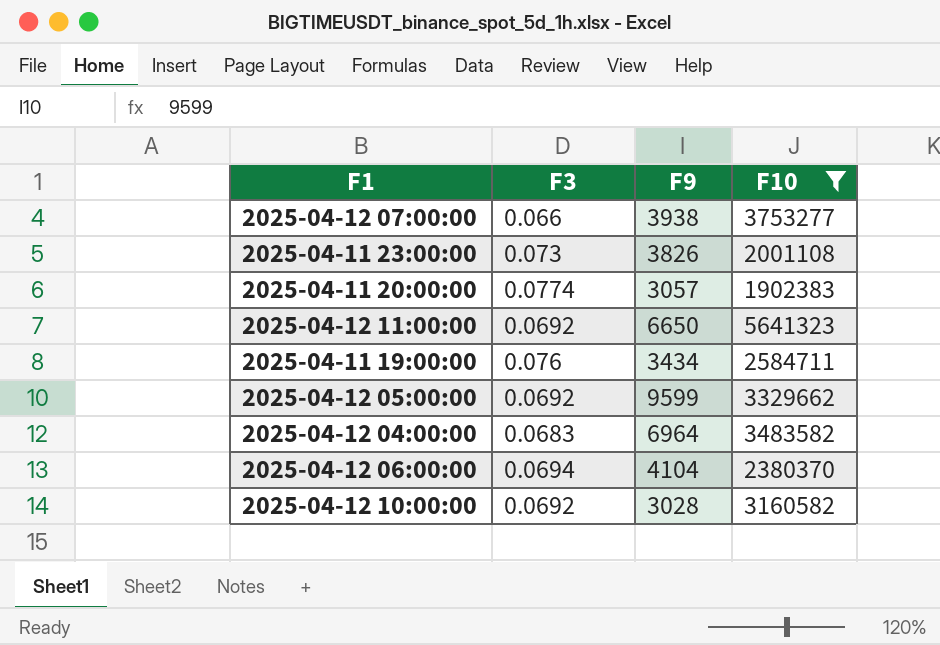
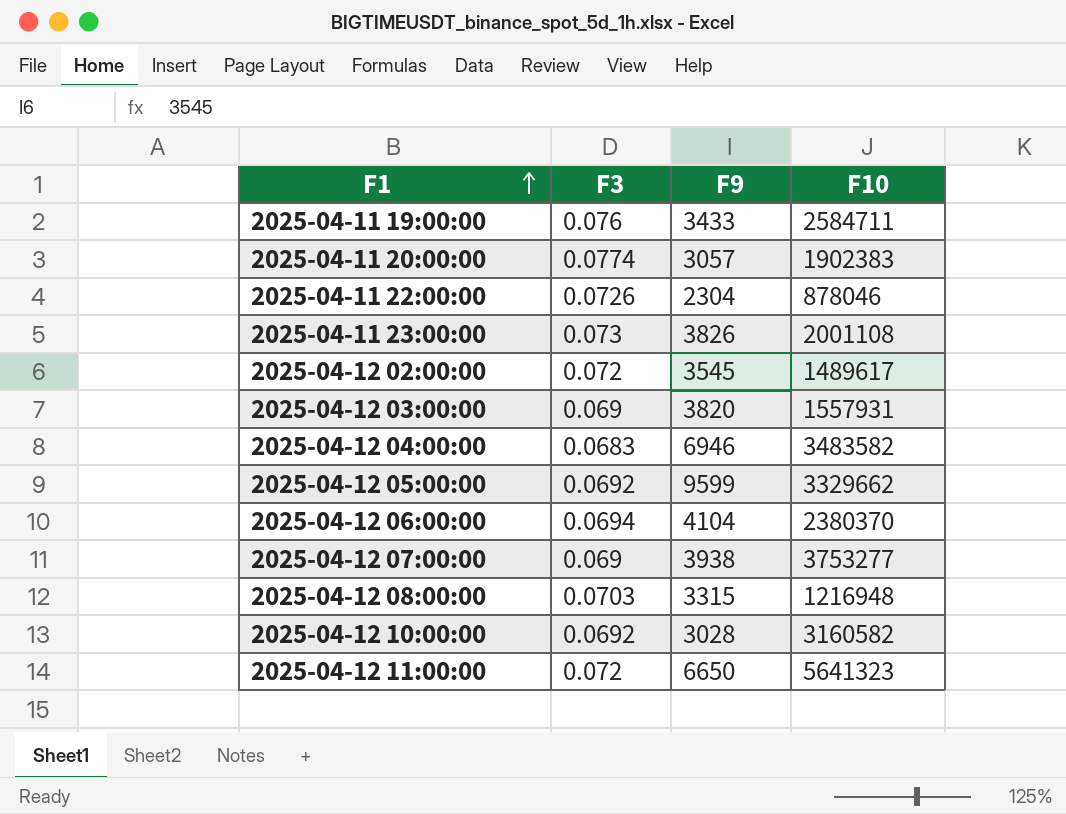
filter: F10 >= 1902383 -> none
row order: none -> F1 ascending
2025-04-11 19:00:00 | F9: 3434 -> 3433
2025-04-12 04:00:00 | F9: 6964 -> 6946
2025-04-12 07:00:00 | F3: 0.066 -> 0.069
2025-04-12 11:00:00 | F3: 0.0692 -> 0.072

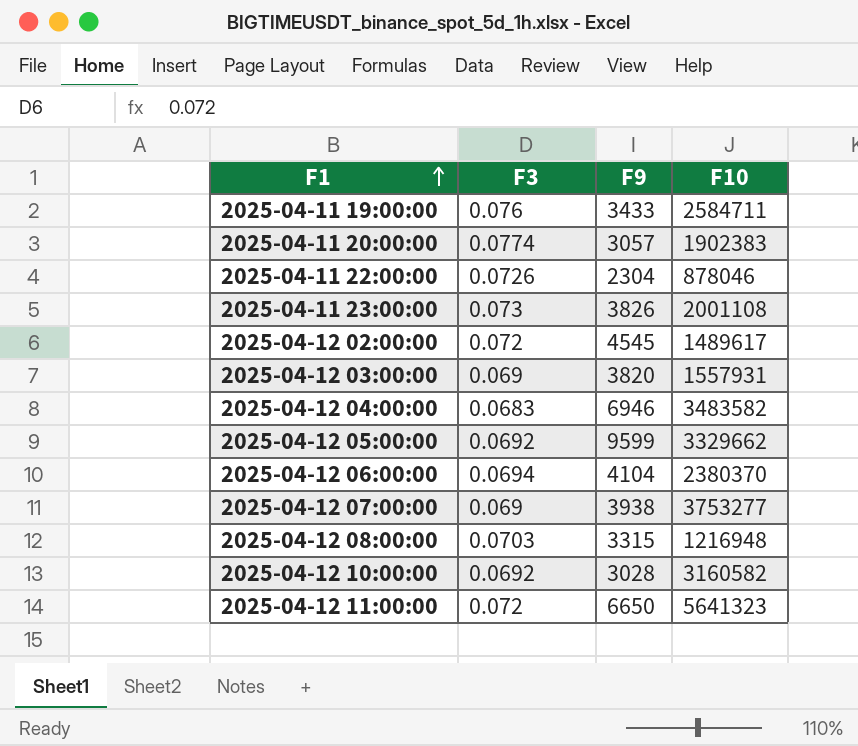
2025-04-12 02:00:00 | F9: 3545 -> 4545

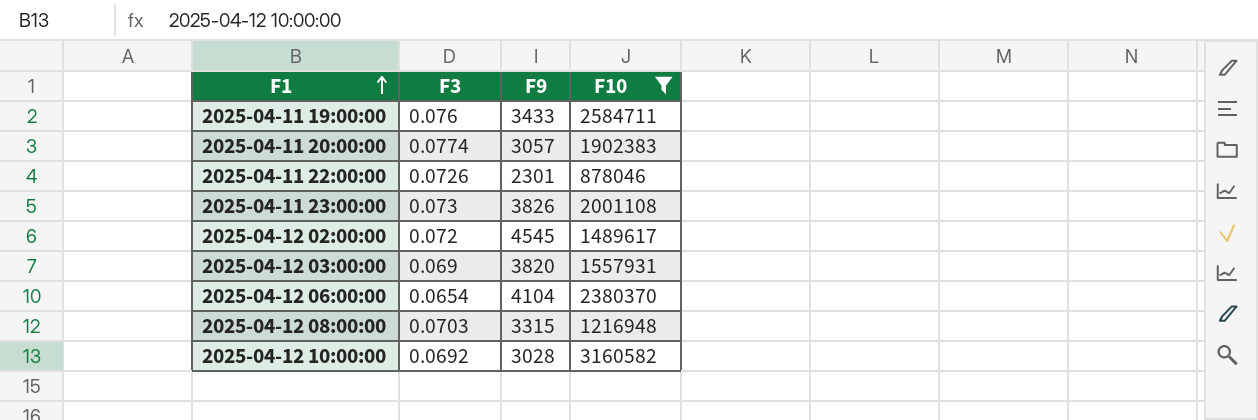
filter: none -> F10 <= 3160582
2025-04-11 22:00:00 | F9: 2304 -> 2301
2025-04-12 06:00:00 | F3: 0.0694 -> 0.0654

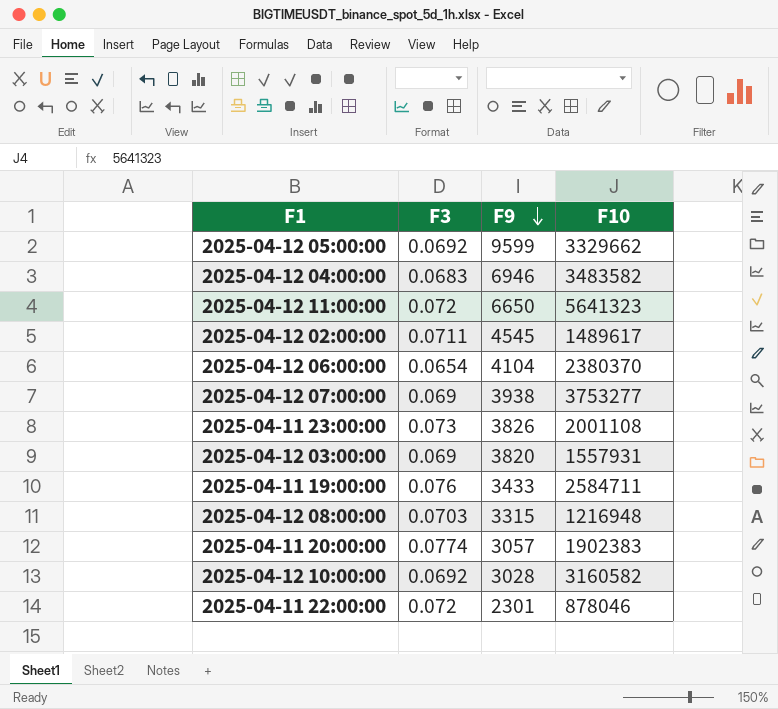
filter: F10 <= 3160582 -> none
row order: F1 ascending -> F9 descending
2025-04-12 02:00:00 | F3: 0.072 -> 0.0711
2025-04-11 22:00:00 | F3: 0.0726 -> 0.072

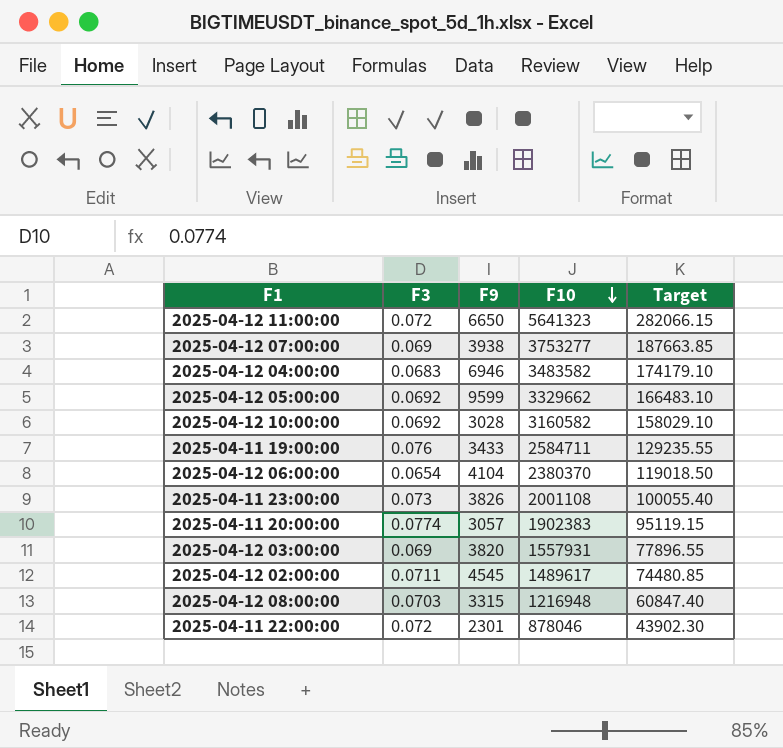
row order: F9 descending -> F10 descending
column Target | formula: none -> [F10] * 0.05

